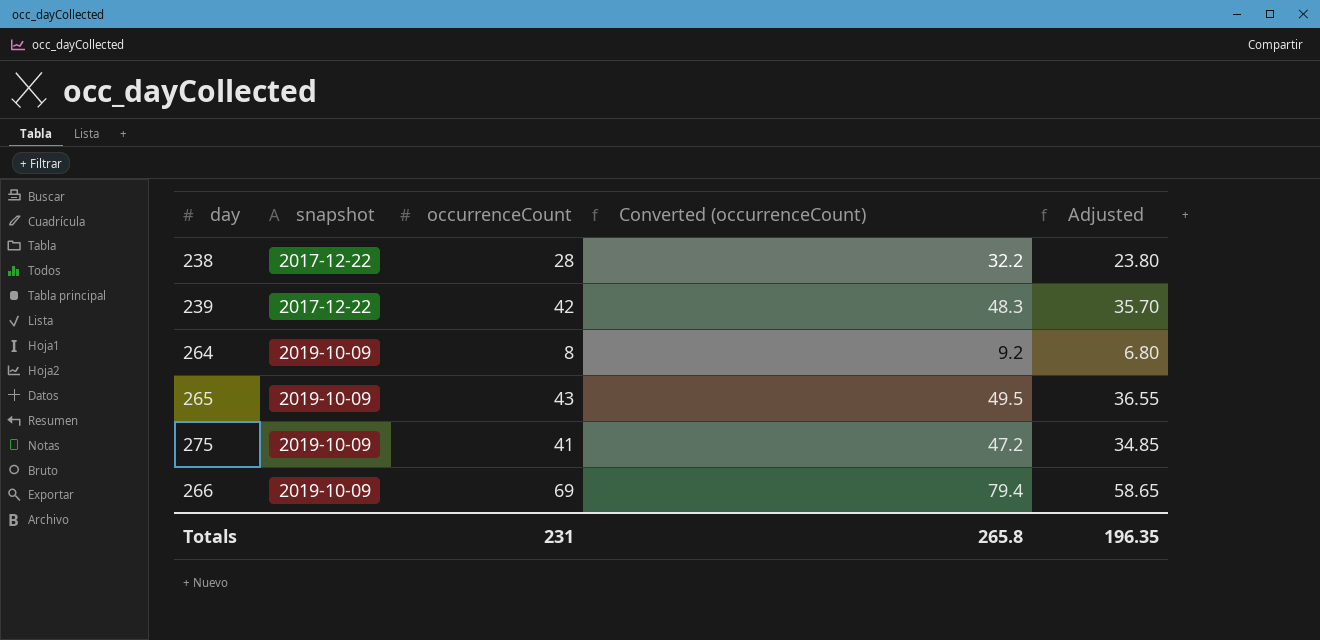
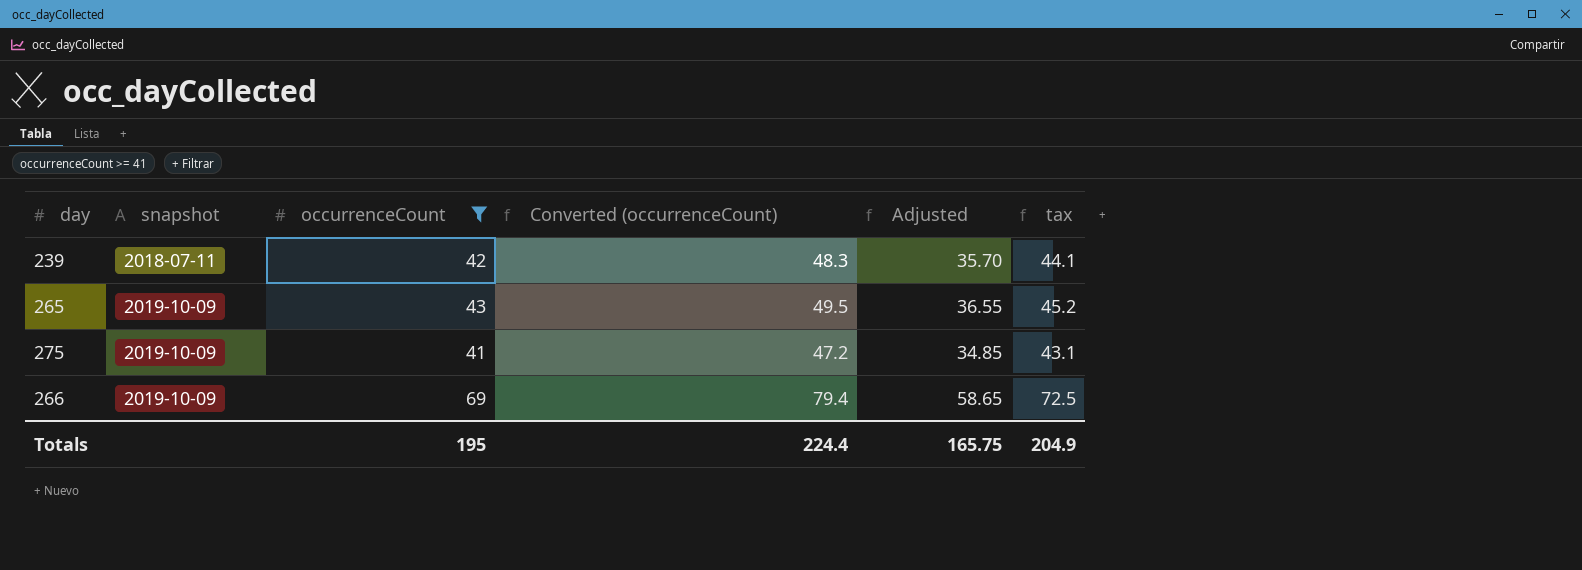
filter: none -> occurrenceCount >= 41
column tax | formula: none -> [occurrenceCount] * 1.05
239 | snapshot: 2017-12-22 -> 2018-07-11
Totals | occurrenceCount: 231 -> 195
Totals | Converted (occurrenceCount): 265.8 -> 224.4
Totals | Adjusted: 196.35 -> 165.75

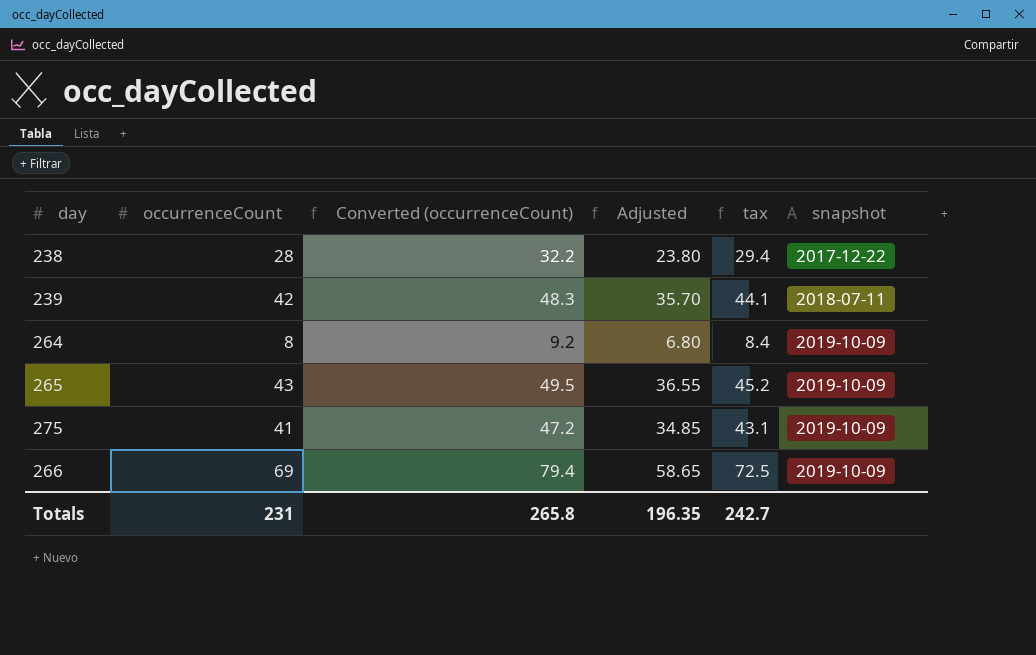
filter: occurrenceCount >= 41 -> none
column snapshot | position: 2 -> 6
Totals | occurrenceCount: 195 -> 231
Totals | Converted (occurrenceCount): 224.4 -> 265.8
Totals | Adjusted: 165.75 -> 196.35
Totals | tax: 204.9 -> 242.7

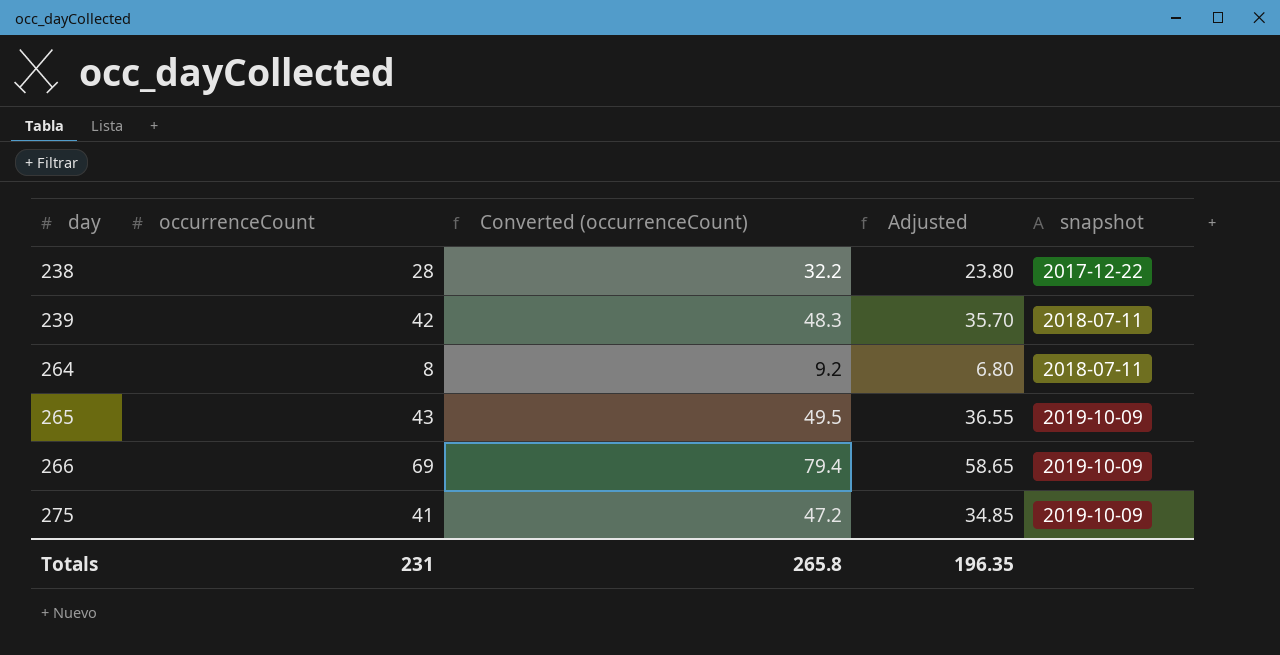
row order: snapshot ascending -> day ascending
column tax | formula: [occurrenceCount] * 1.05 -> none
264 | snapshot: 2019-10-09 -> 2018-07-11

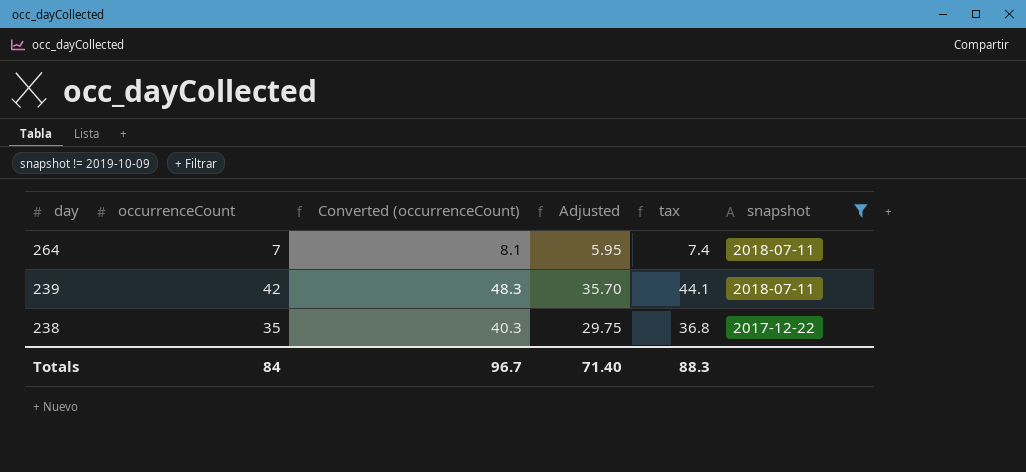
filter: none -> snapshot != 2019-10-09
row order: day ascending -> day descending
column tax | formula: none -> [occurrenceCount] * 1.05
264 | occurrenceCount: 8 -> 7
264 | Converted (occurrenceCount): 9.2 -> 8.1
264 | Adjusted: 6.80 -> 5.95
238 | occurrenceCount: 28 -> 35
238 | Converted (occurrenceCount): 32.2 -> 40.3
238 | Adjusted: 23.80 -> 29.75
Totals | occurrenceCount: 231 -> 84
Totals | Converted (occurrenceCount): 265.8 -> 96.7
Totals | Adjusted: 196.35 -> 71.40

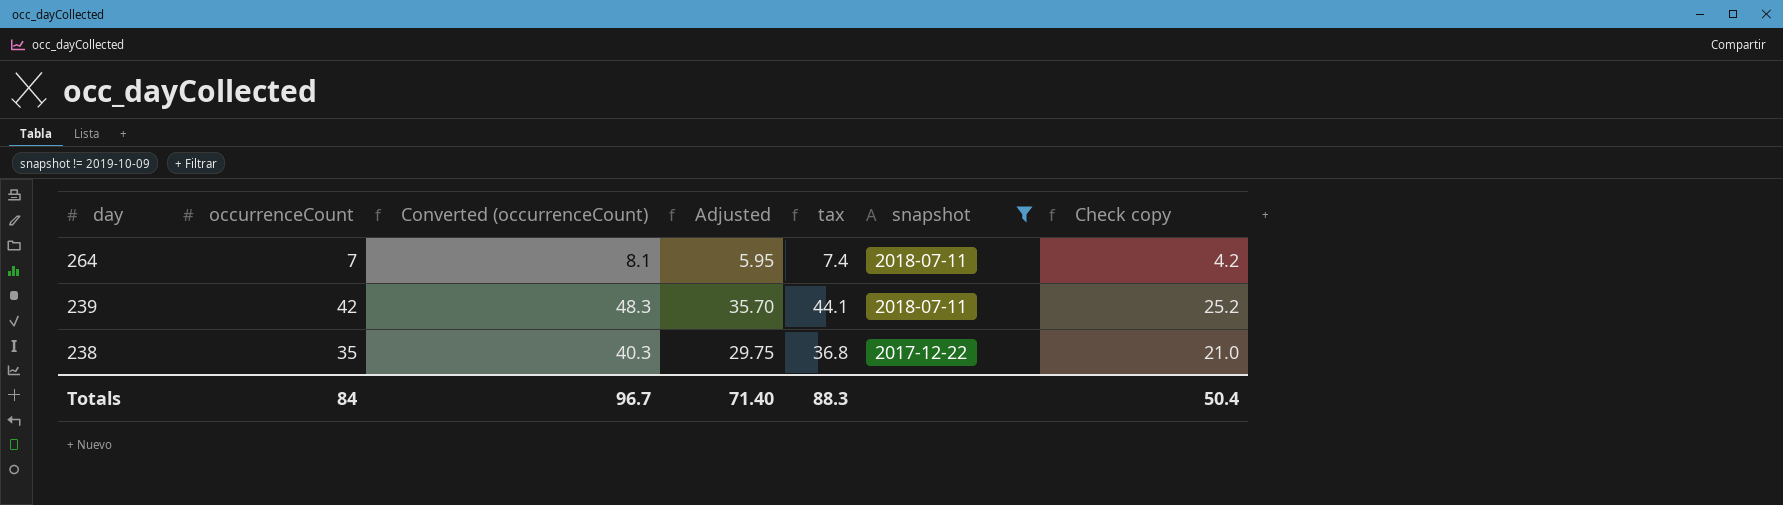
column Check copy | formula: none -> [occurrenceCount] * 0.6

